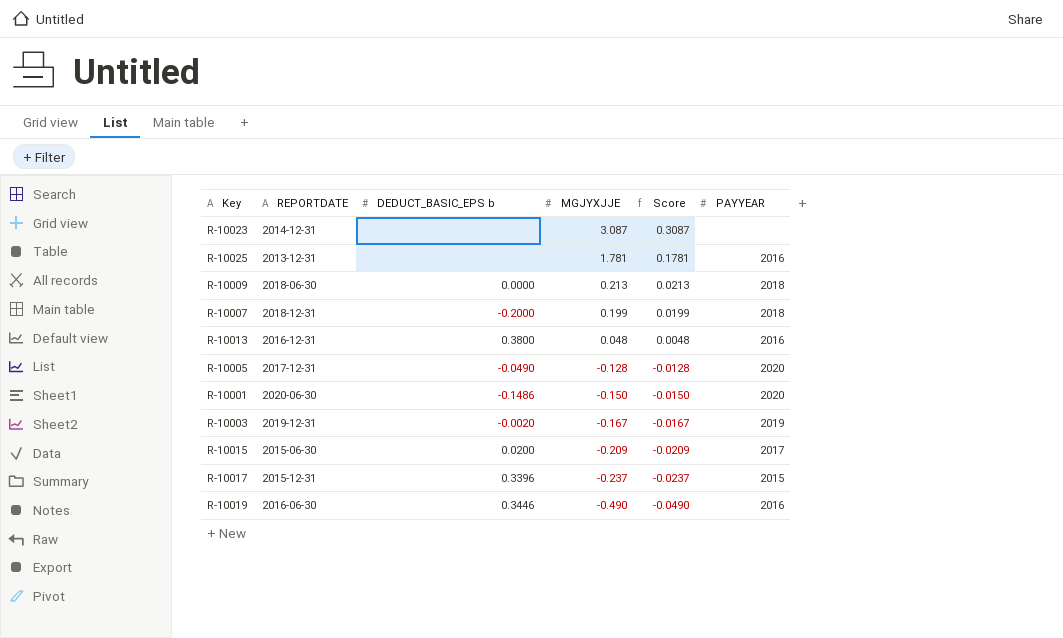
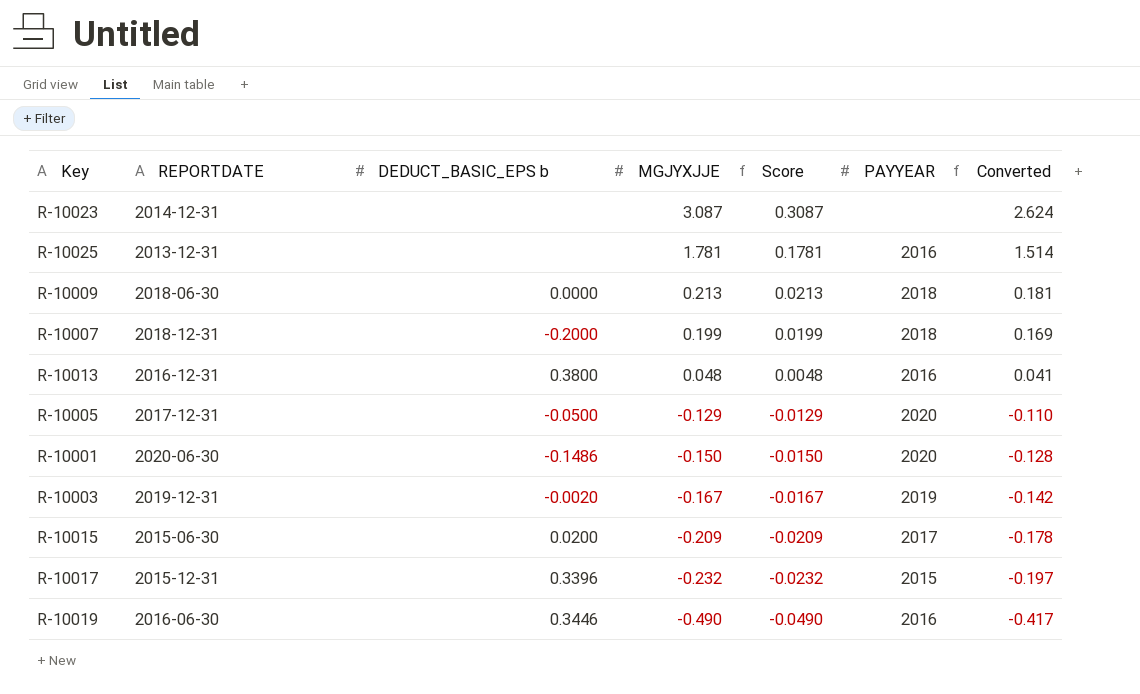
column Converted | formula: none -> [MGJYXJJE] * 0.85
R-10005 | DEDUCT_BASIC_EPS b: -0.0490 -> -0.0500
R-10005 | MGJYXJJE: -0.128 -> -0.129
R-10005 | Score: -0.0128 -> -0.0129
R-10017 | MGJYXJJE: -0.237 -> -0.232
R-10017 | Score: -0.0237 -> -0.0232

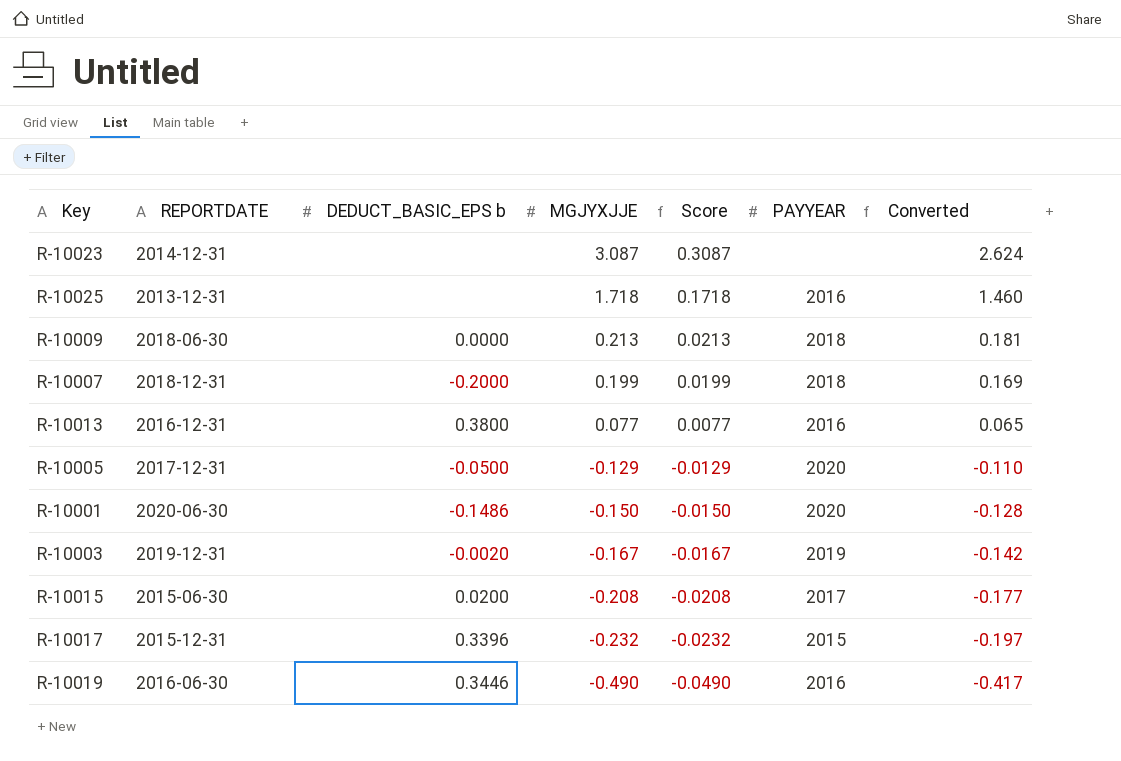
R-10025 | MGJYXJJE: 1.781 -> 1.718
R-10025 | Score: 0.1781 -> 0.1718
R-10025 | Converted: 1.514 -> 1.460
R-10013 | MGJYXJJE: 0.048 -> 0.077
R-10013 | Score: 0.0048 -> 0.0077
R-10013 | Converted: 0.041 -> 0.065
R-10015 | MGJYXJJE: -0.209 -> -0.208
R-10015 | Score: -0.0209 -> -0.0208
R-10015 | Converted: -0.178 -> -0.177

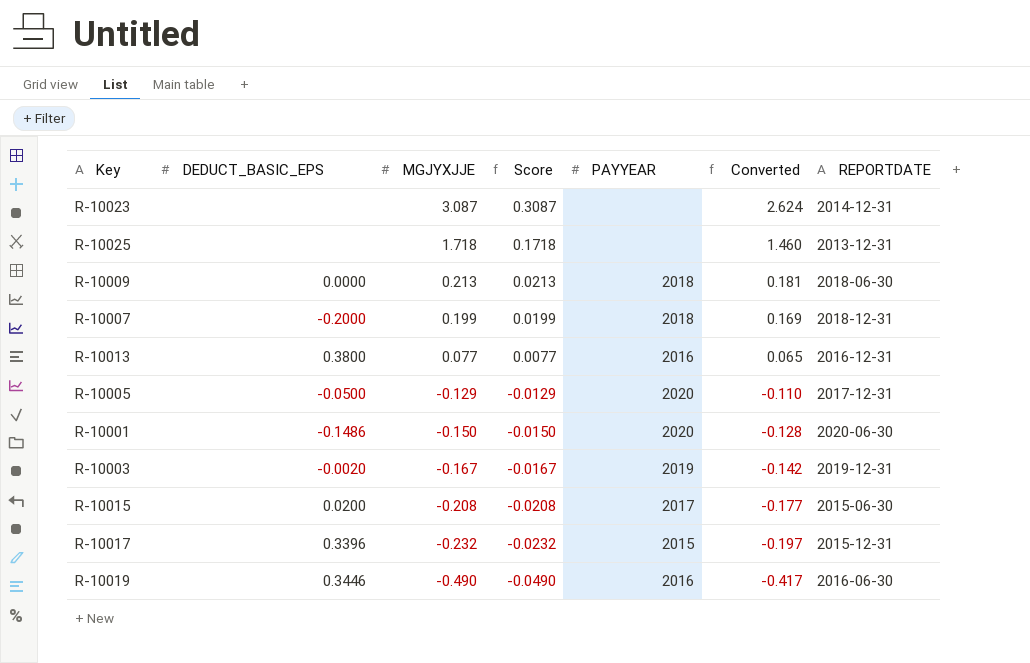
column name: DEDUCT_BASIC_EPS b -> DEDUCT_BASIC_EPS
column REPORTDATE | position: 2 -> 7
R-10025 | PAYYEAR: 2016 -> none

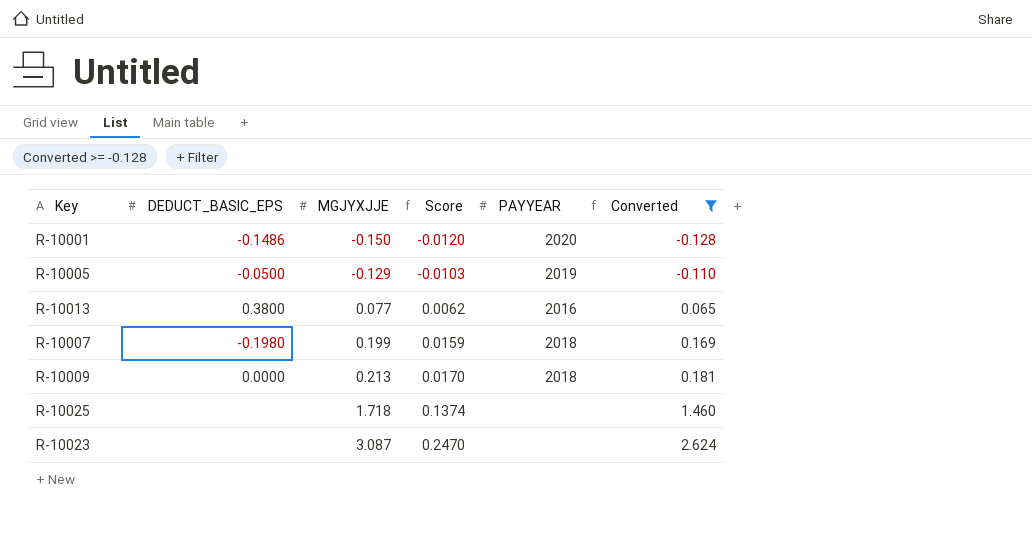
filter: none -> Converted >= -0.128
row order: MGJYXJJE descending -> MGJYXJJE ascending
column REPORTDATE | position: 7 -> none
column Score | formula: [MGJYXJJE] * 0.1 -> [MGJYXJJE] * 0.08
R-10005 | PAYYEAR: 2020 -> 2019
R-10007 | DEDUCT_BASIC_EPS: -0.2000 -> -0.1980

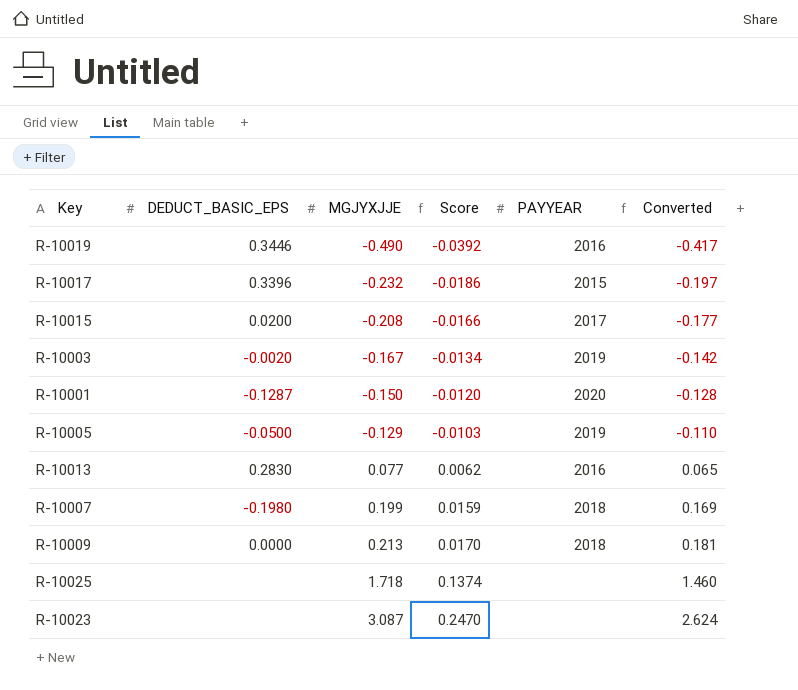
filter: Converted >= -0.128 -> none
R-10001 | DEDUCT_BASIC_EPS: -0.1486 -> -0.1287
R-10013 | DEDUCT_BASIC_EPS: 0.3800 -> 0.2830

